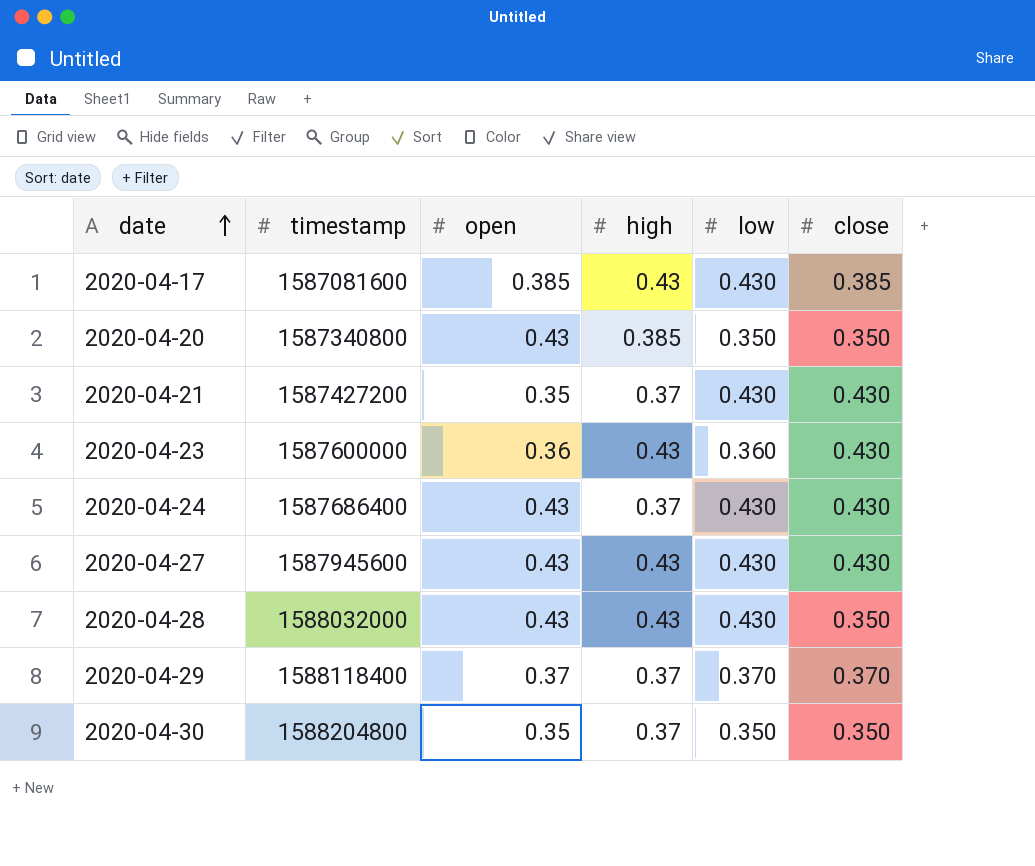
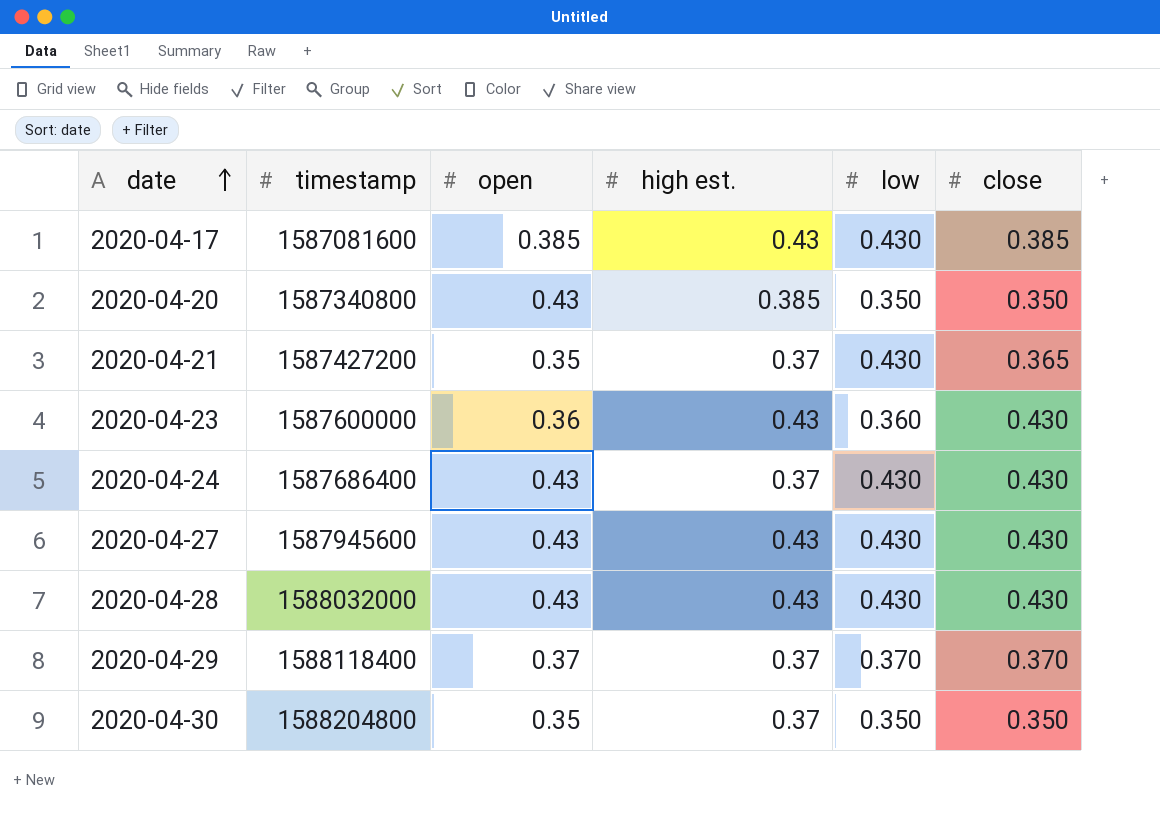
column name: high -> high est.
2020-04-21 | close: 0.430 -> 0.365
2020-04-28 | close: 0.350 -> 0.430

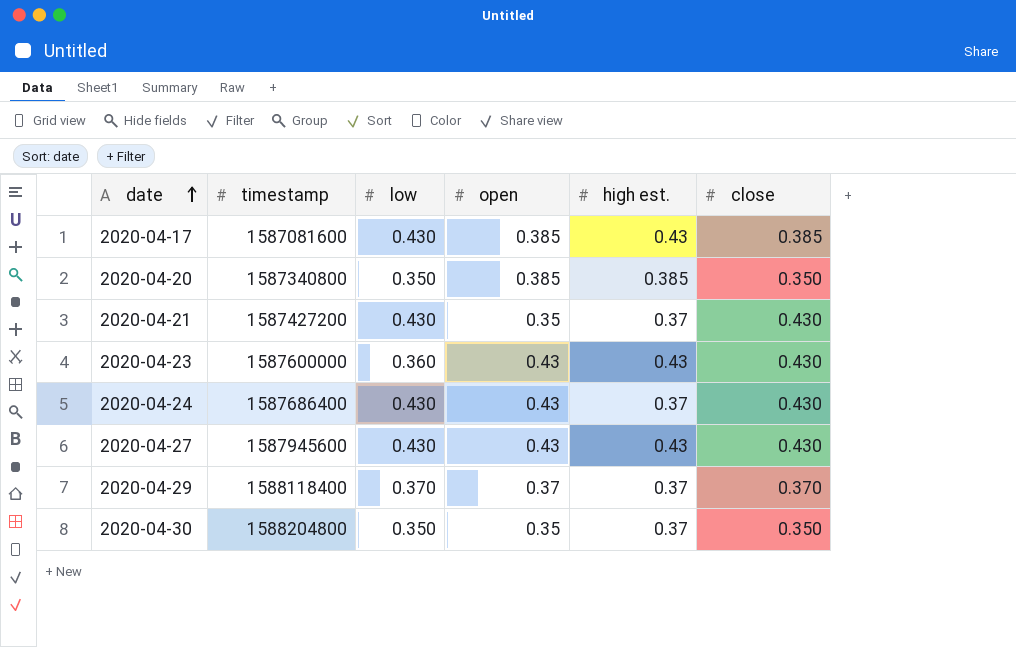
column low | position: 5 -> 3
row 2020-04-28: 1588032000 | 0.43 | 0.43 | 0.430 | 0.430 -> none
2020-04-20 | open: 0.43 -> 0.385
2020-04-21 | close: 0.365 -> 0.430
2020-04-23 | open: 0.36 -> 0.43

